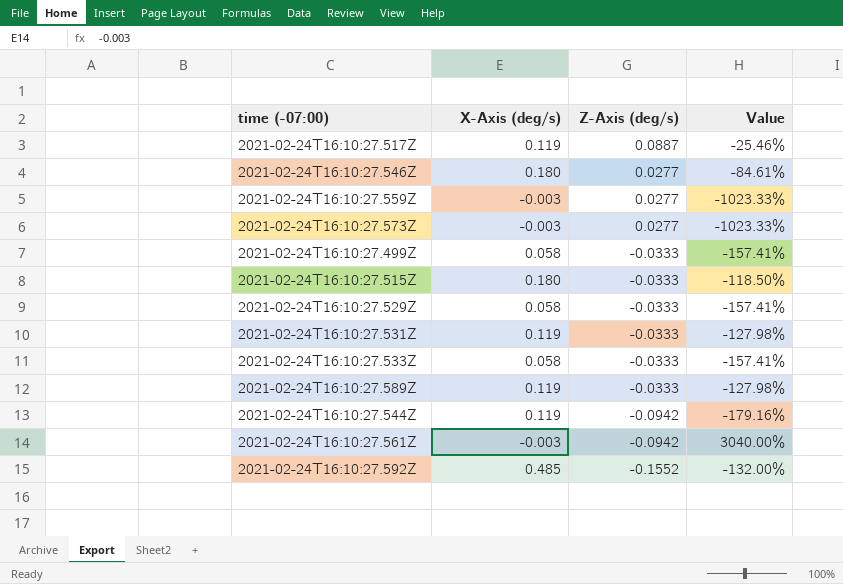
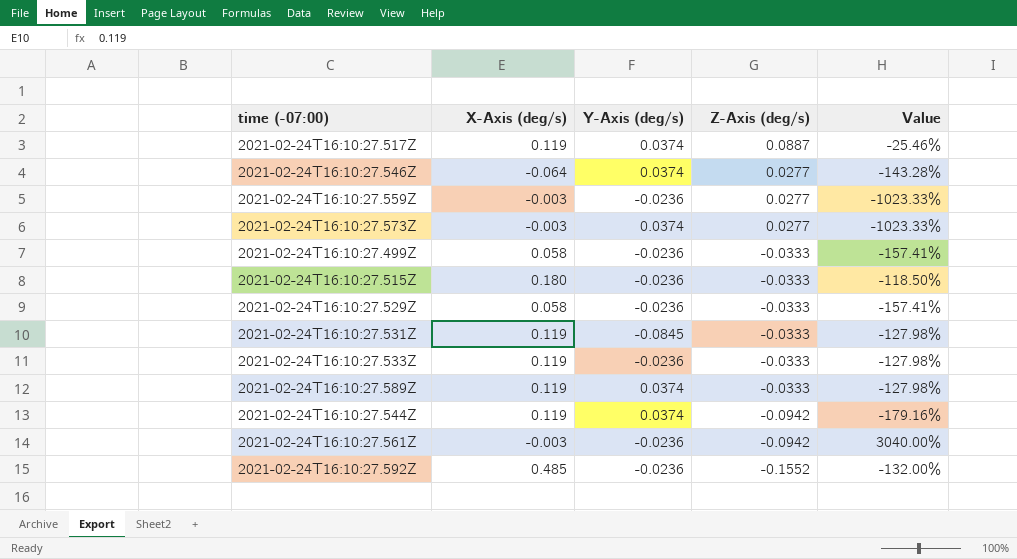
column Y-Axis (deg/s) | position: none -> 3
2021-02-24T16:10:27.546Z | X-Axis (deg/s): 0.180 -> -0.064
2021-02-24T16:10:27.546Z | Value: -84.61% -> -143.28%
2021-02-24T16:10:27.533Z | X-Axis (deg/s): 0.058 -> 0.119
2021-02-24T16:10:27.533Z | Value: -157.41% -> -127.98%

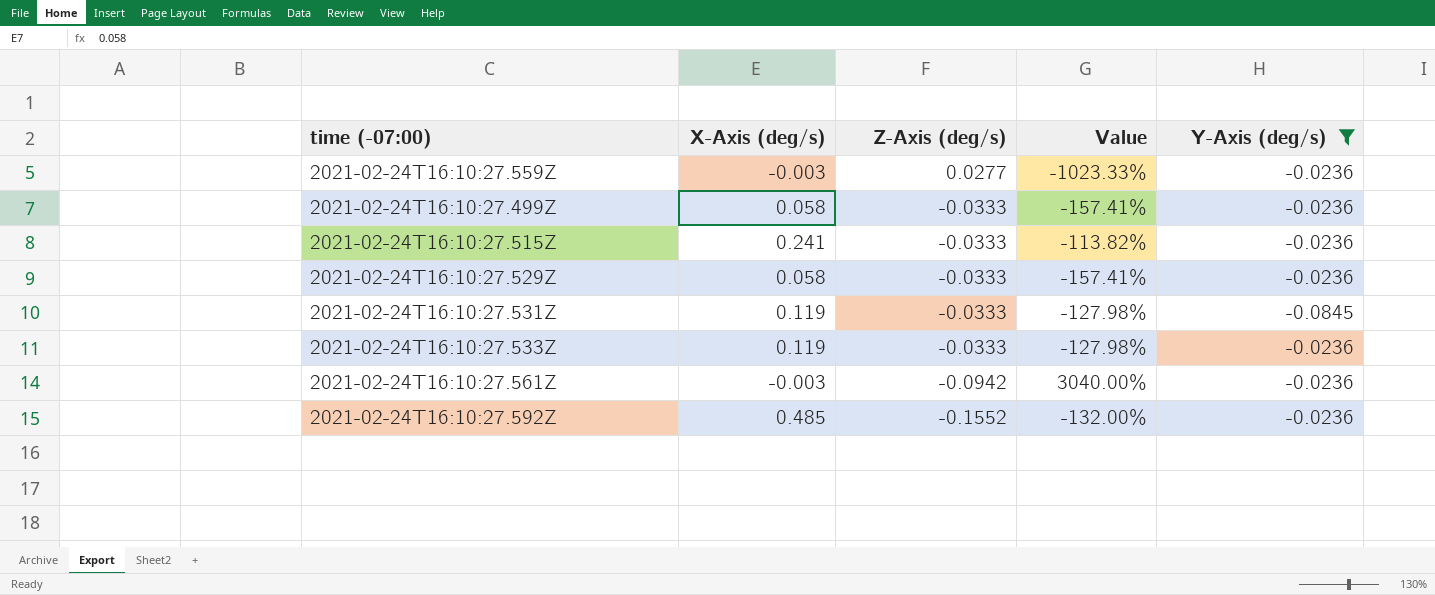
filter: none -> Y-Axis (deg/s) != 0.0374
column Y-Axis (deg/s) | position: 3 -> 5
2021-02-24T16:10:27.515Z | X-Axis (deg/s): 0.180 -> 0.241
2021-02-24T16:10:27.515Z | Value: -118.50% -> -113.82%

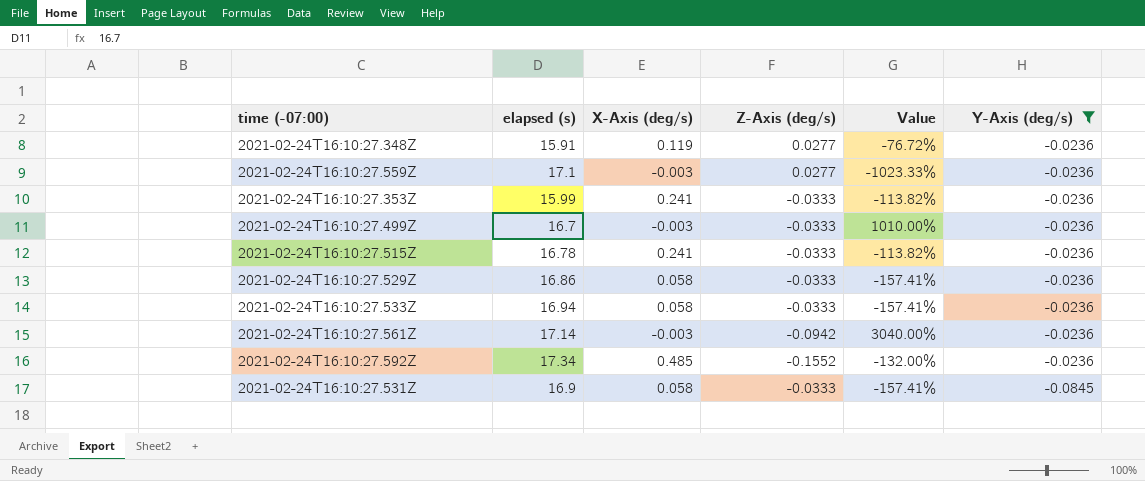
row order: Z-Axis (deg/s) descending -> Y-Axis (deg/s) descending
column elapsed (s) | position: none -> 2
row 2021-02-24T16:10:27.348Z: none -> 15.91 | 0.119 | 0.0277 | -76.72% | -0.0236
row 2021-02-24T16:10:27.353Z: none -> 15.99 | 0.241 | -0.0333 | -113.82% | -0.0236
2021-02-24T16:10:27.499Z | X-Axis (deg/s): 0.058 -> -0.003
2021-02-24T16:10:27.499Z | Value: -157.41% -> 1010.00%
2021-02-24T16:10:27.533Z | X-Axis (deg/s): 0.119 -> 0.058
2021-02-24T16:10:27.533Z | Value: -127.98% -> -157.41%
2021-02-24T16:10:27.531Z | X-Axis (deg/s): 0.119 -> 0.058
2021-02-24T16:10:27.531Z | Value: -127.98% -> -157.41%

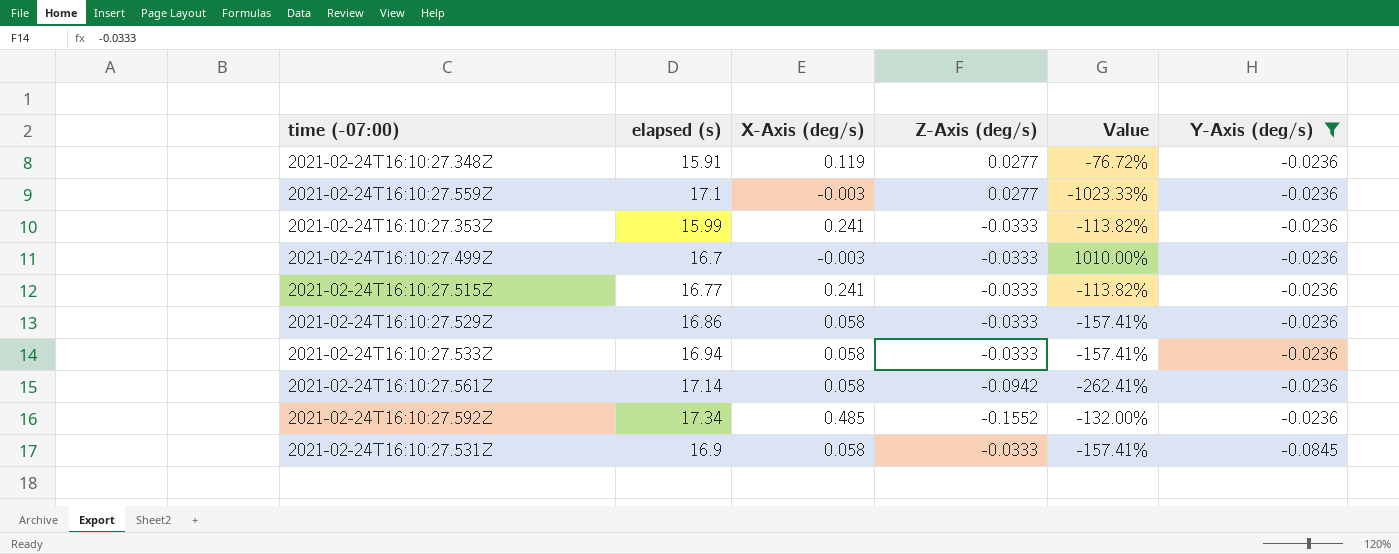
2021-02-24T16:10:27.515Z | elapsed (s): 16.78 -> 16.77
2021-02-24T16:10:27.561Z | X-Axis (deg/s): -0.003 -> 0.058
2021-02-24T16:10:27.561Z | Value: 3040.00% -> -262.41%

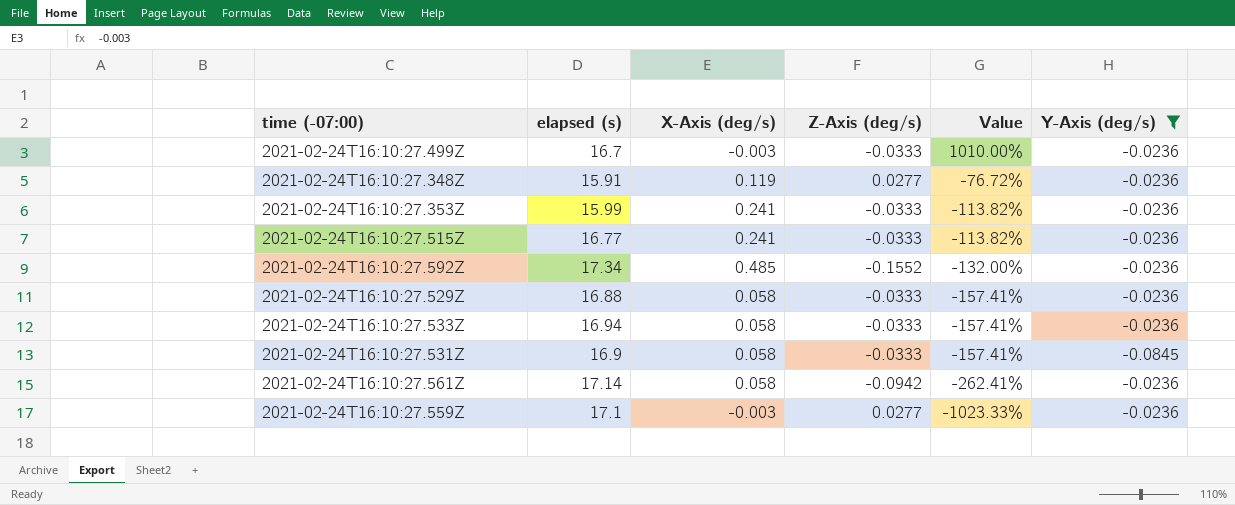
row order: Y-Axis (deg/s) descending -> Value descending
2021-02-24T16:10:27.529Z | elapsed (s): 16.86 -> 16.88

